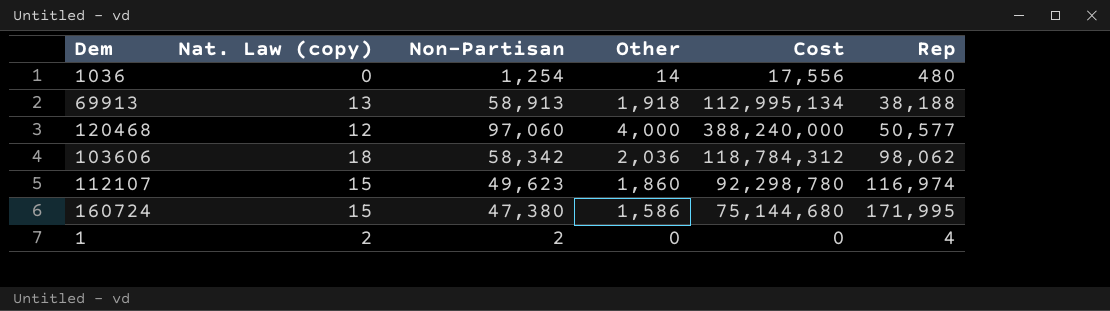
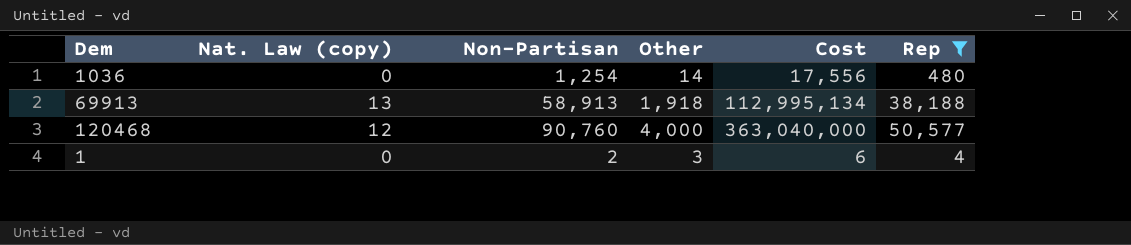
filter: none -> Rep <= 50,577
120468 | Non-Partisan: 97,060 -> 90,760
120468 | Cost: 388,240,000 -> 363,040,000
1 | Nat. Law (copy): 2 -> 0
1 | Other: 0 -> 3
1 | Cost: 0 -> 6

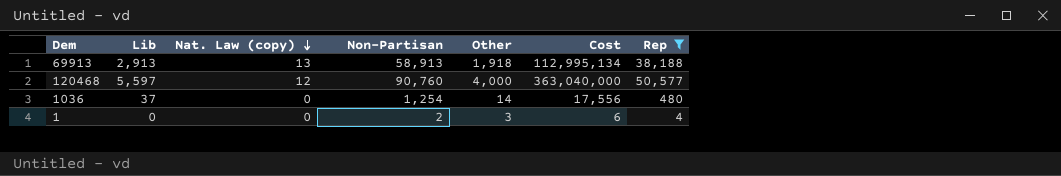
row order: none -> Nat. Law (copy) descending
column Lib | position: none -> 2

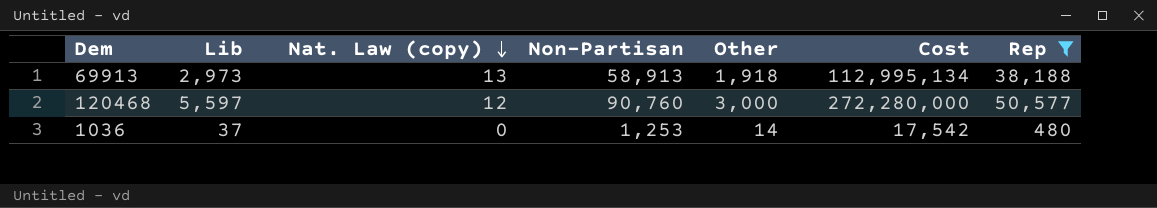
row 1: 0 | 0 | 2 | 3 | 6 | 4 -> none
69913 | Lib: 2,913 -> 2,973
120468 | Other: 4,000 -> 3,000
120468 | Cost: 363,040,000 -> 272,280,000
1036 | Non-Partisan: 1,254 -> 1,253
1036 | Cost: 17,556 -> 17,542

